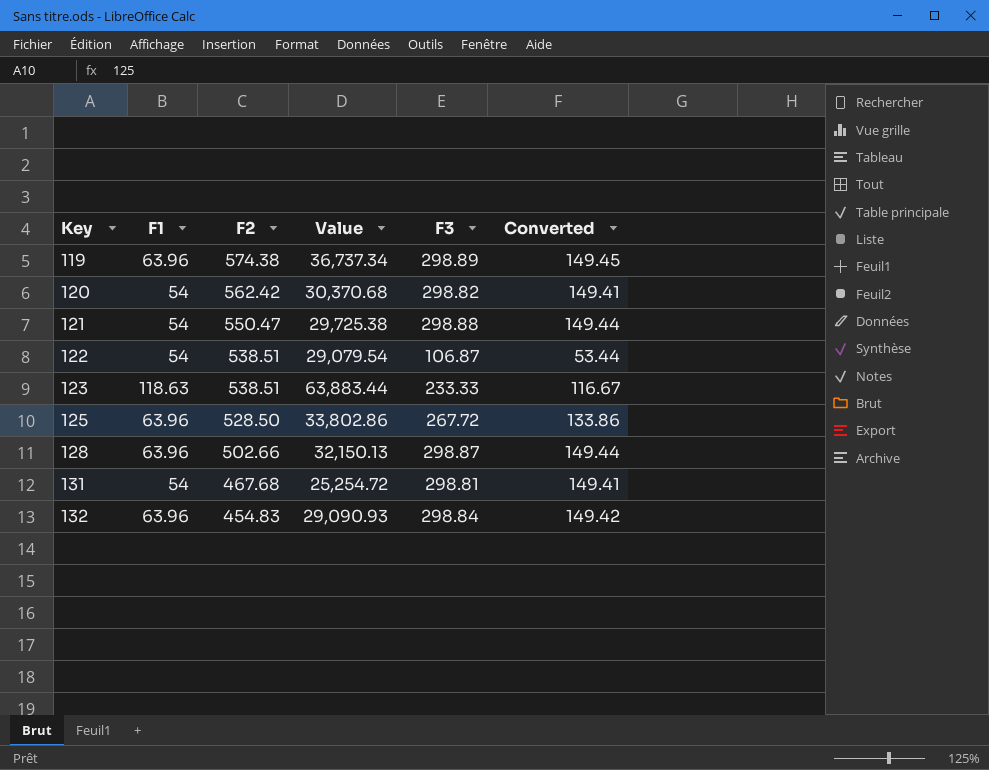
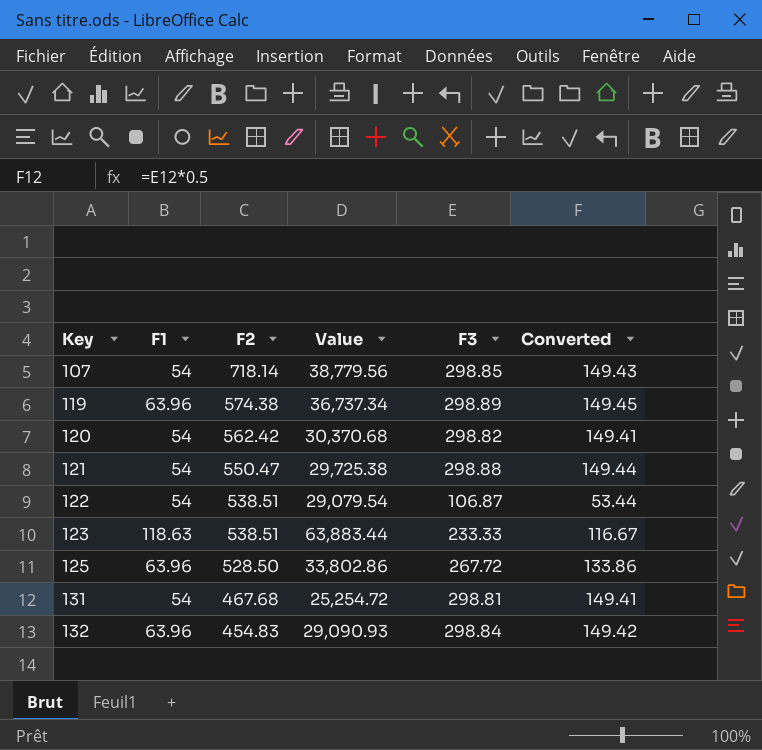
row 128: 63.96 | 502.66 | 32,150.13 | 298.87 | 149.44 -> none
row 107: none -> 54 | 718.14 | 38,779.56 | 298.85 | 149.43

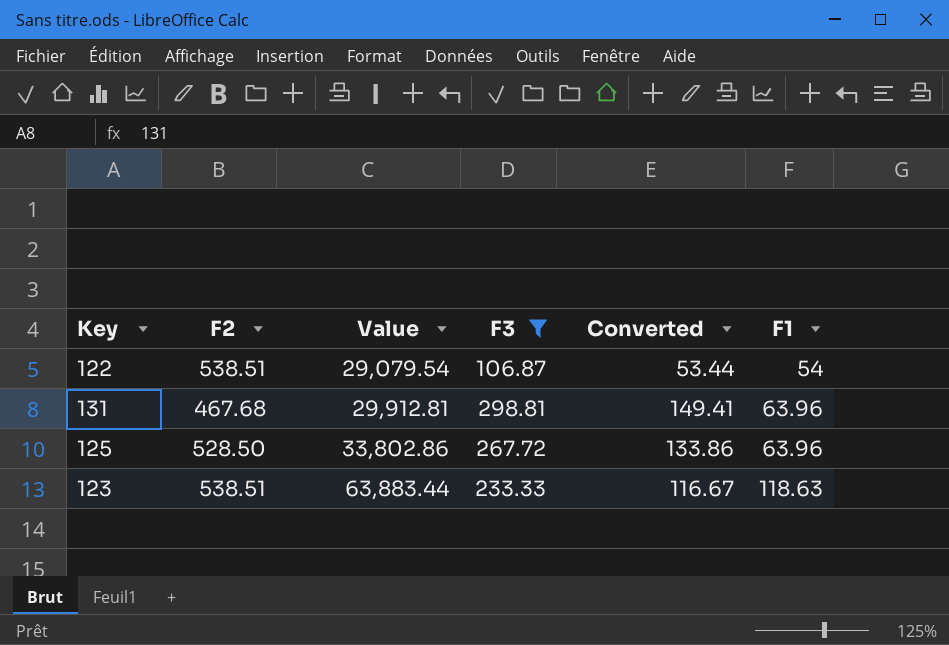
filter: none -> F3 <= 298.81
row order: Key ascending -> Value ascending
column F1 | position: 2 -> 6
131 | Value: 25,254.72 -> 29,912.81
131 | F1: 54 -> 63.96

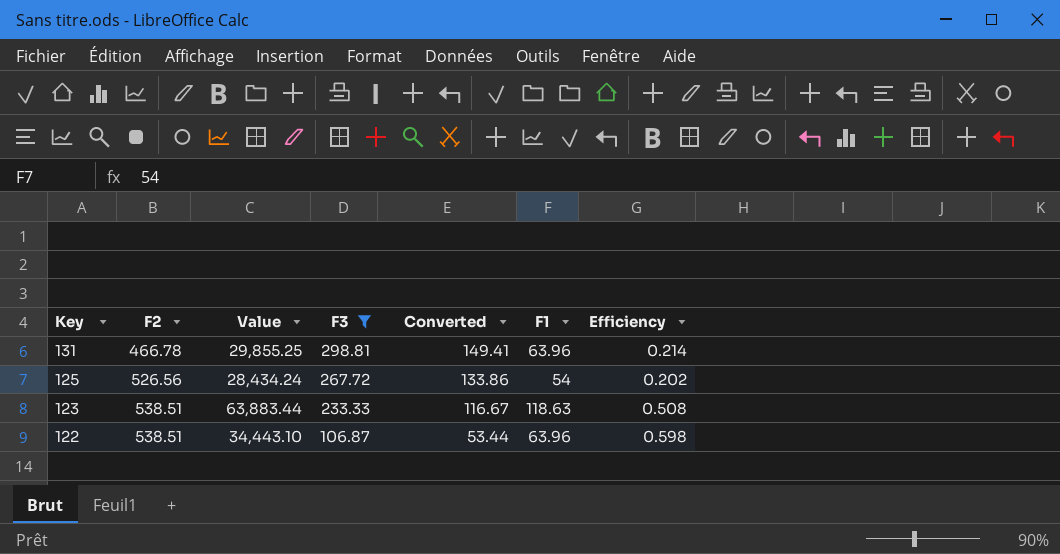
row order: Value ascending -> Key descending
column Efficiency | formula: none -> [F1] / [F3]
131 | F2: 467.68 -> 466.78
131 | Value: 29,912.81 -> 29,855.25
125 | F2: 528.50 -> 526.56
125 | Value: 33,802.86 -> 28,434.24
125 | F1: 63.96 -> 54
122 | Value: 29,079.54 -> 34,443.10
122 | F1: 54 -> 63.96

